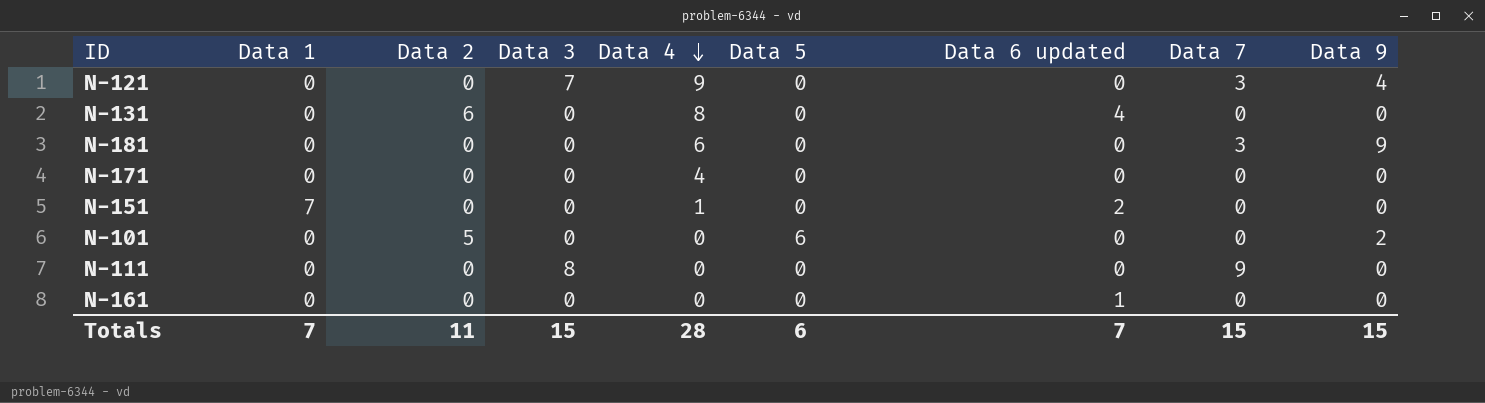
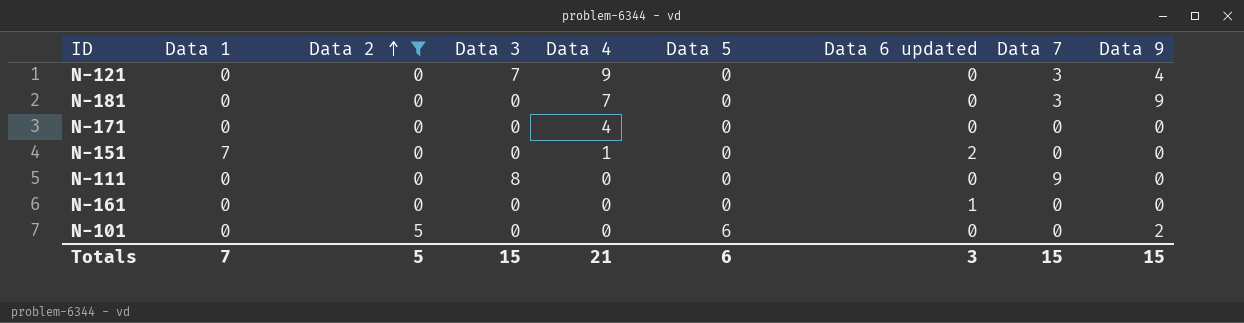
filter: none -> Data 2 != 6
row order: Data 4 descending -> Data 2 ascending
N-181 | Data 4: 6 -> 7
Totals | Data 2: 11 -> 5
Totals | Data 4: 28 -> 21
Totals | Data 6 updated: 7 -> 3

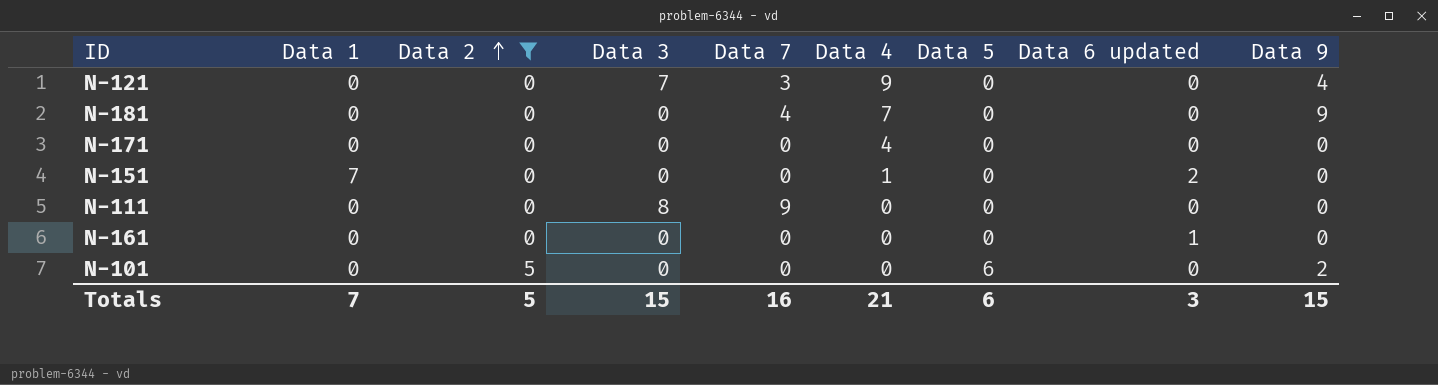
column Data 7 | position: 8 -> 5
N-181 | Data 7: 3 -> 4
Totals | Data 7: 15 -> 16

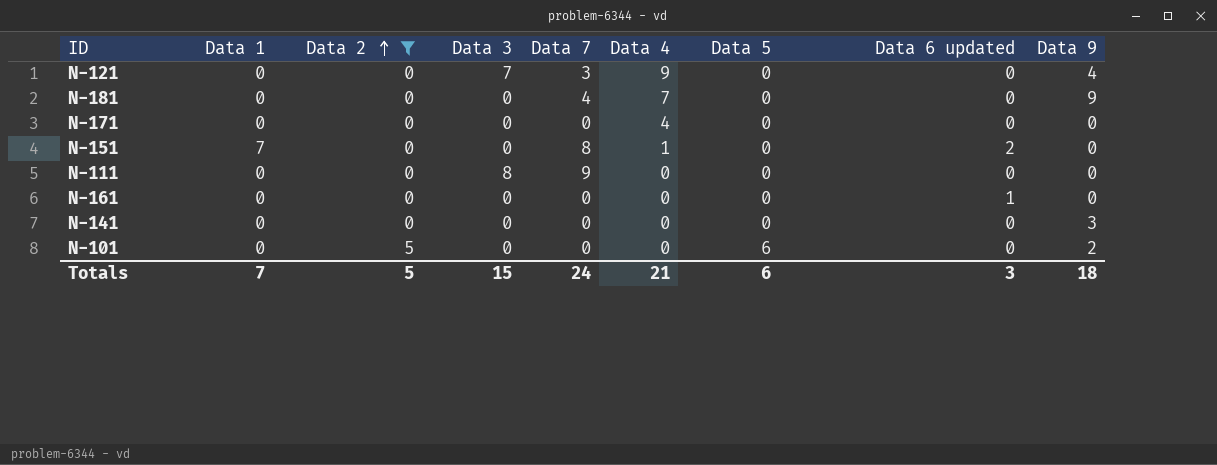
N-151 | Data 7: 0 -> 8
row N-141: none -> 0 | 0 | 0 | 0 | 0 | 0 | 0 | 3
Totals | Data 7: 16 -> 24
Totals | Data 9: 15 -> 18

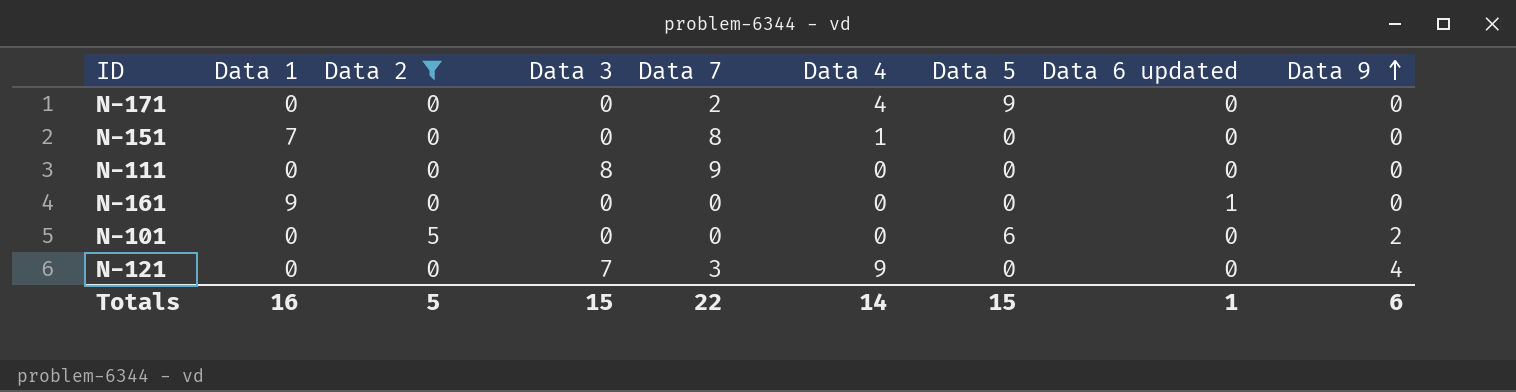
row order: Data 2 ascending -> Data 9 ascending
row N-181: 0 | 0 | 0 | 4 | 7 | 0 | 0 | 9 -> none
row N-141: 0 | 0 | 0 | 0 | 0 | 0 | 0 | 3 -> none
N-171 | Data 7: 0 -> 2
N-171 | Data 5: 0 -> 9
N-151 | Data 6 updated: 2 -> 0
N-161 | Data 1: 0 -> 9
Totals | Data 1: 7 -> 16
Totals | Data 7: 24 -> 22
Totals | Data 4: 21 -> 14
Totals | Data 5: 6 -> 15
Totals | Data 6 updated: 3 -> 1
Totals | Data 9: 18 -> 6

